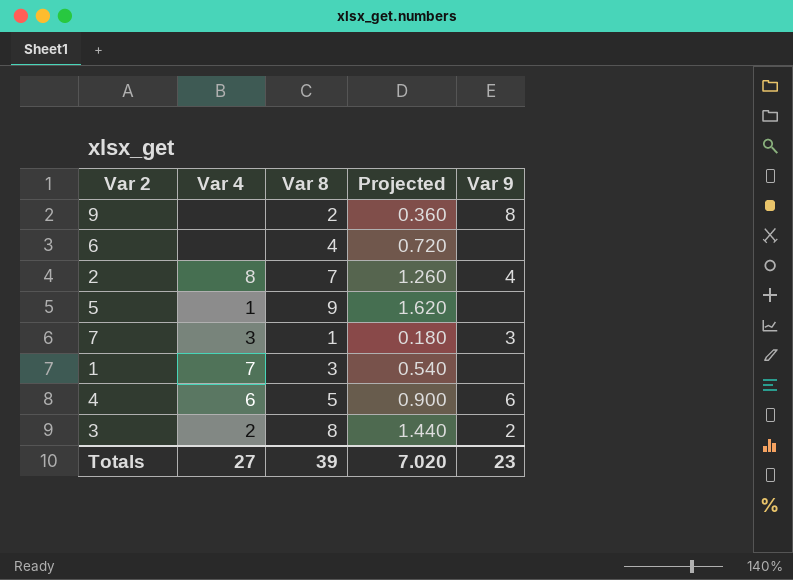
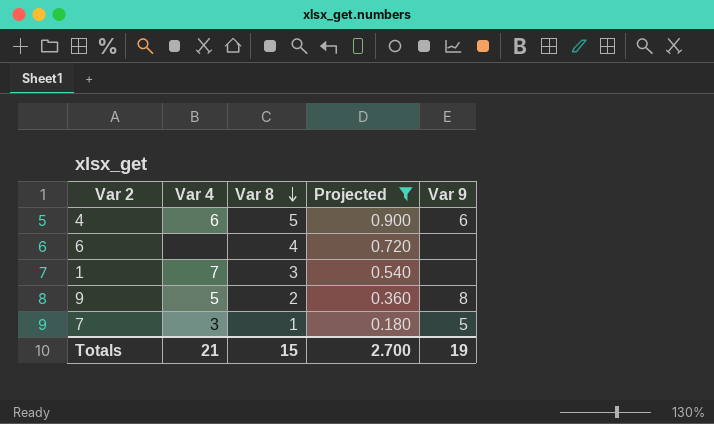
filter: none -> Projected <= 0.900
row order: none -> Var 8 descending
9 | Var 4: none -> 5
7 | Var 9: 3 -> 5
Totals | Var 4: 27 -> 21
Totals | Var 8: 39 -> 15
Totals | Projected: 7.020 -> 2.700
Totals | Var 9: 23 -> 19

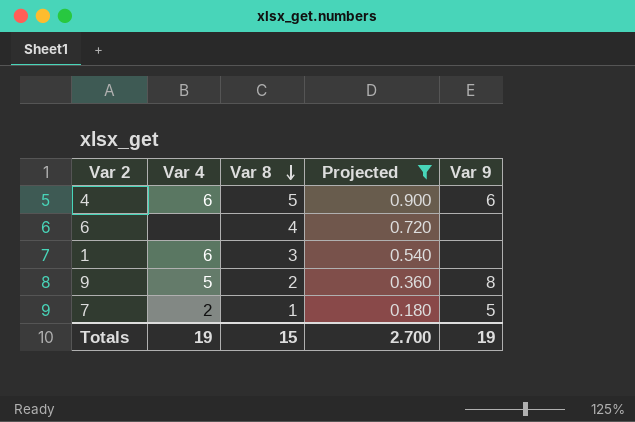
1 | Var 4: 7 -> 6
7 | Var 4: 3 -> 2
Totals | Var 4: 21 -> 19

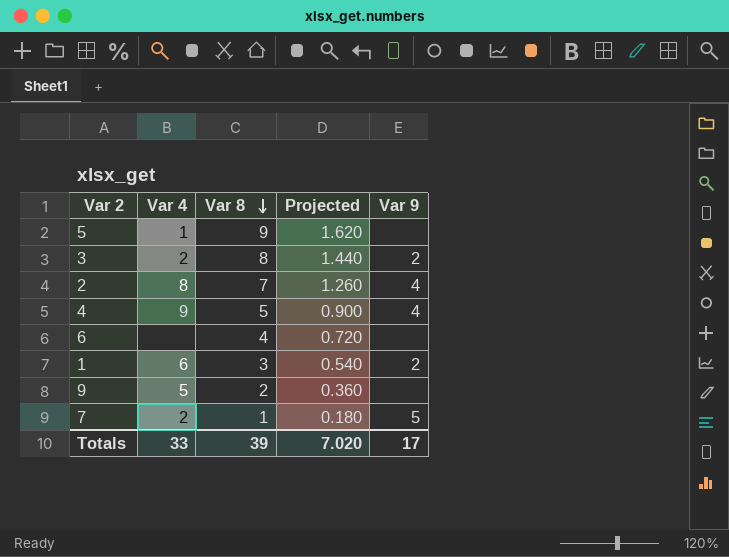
filter: Projected <= 0.900 -> none
4 | Var 4: 6 -> 9
4 | Var 9: 6 -> 4
1 | Var 9: none -> 2
9 | Var 9: 8 -> none
Totals | Var 4: 19 -> 33
Totals | Var 8: 15 -> 39
Totals | Projected: 2.700 -> 7.020
Totals | Var 9: 19 -> 17

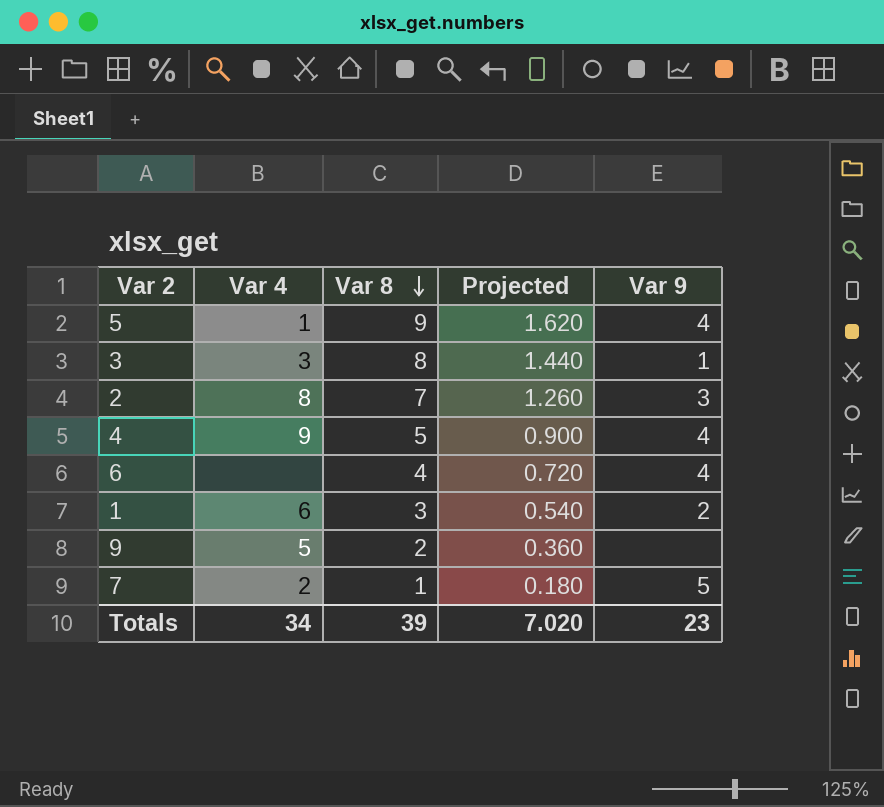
5 | Var 9: none -> 4
3 | Var 4: 2 -> 3
3 | Var 9: 2 -> 1
2 | Var 9: 4 -> 3
6 | Var 9: none -> 4
Totals | Var 4: 33 -> 34
Totals | Var 9: 17 -> 23

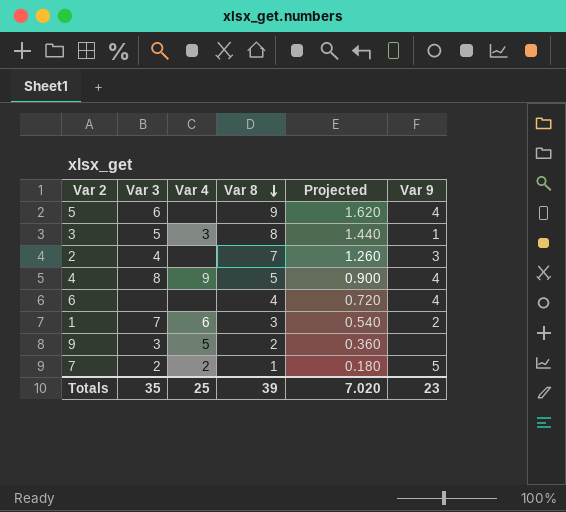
column Var 3 | position: none -> 2
5 | Var 4: 1 -> none
2 | Var 4: 8 -> none
Totals | Var 4: 34 -> 25

